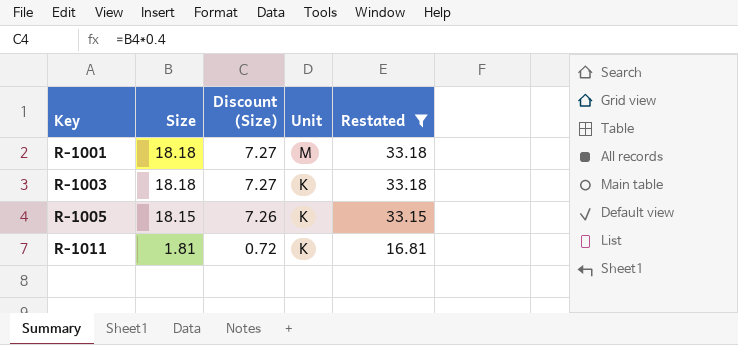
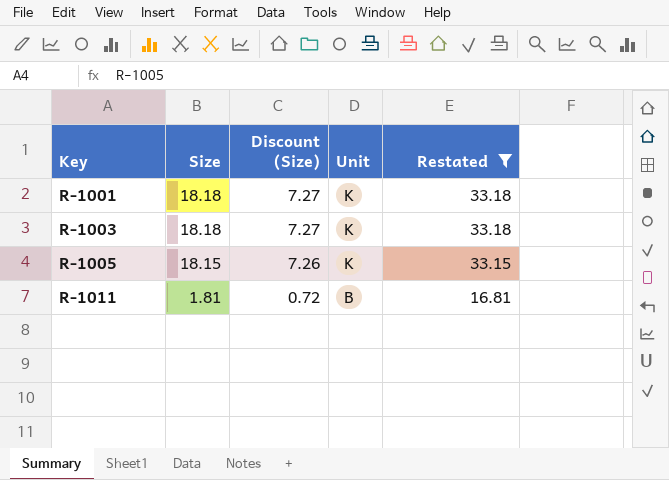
R-1001 | Unit: M -> K
R-1011 | Unit: K -> B

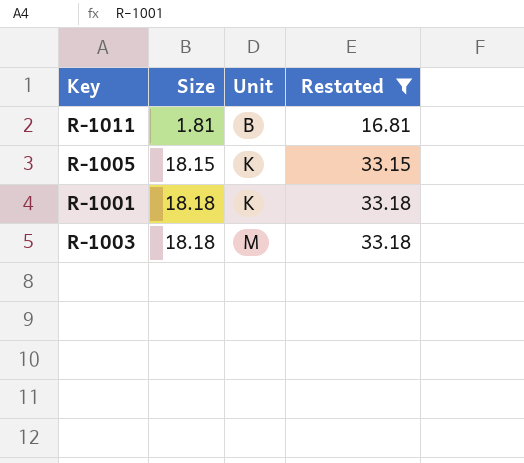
row order: Key ascending -> Size ascending
column Discount (Size) | formula: [Size] * 0.4 -> none
R-1003 | Unit: K -> M

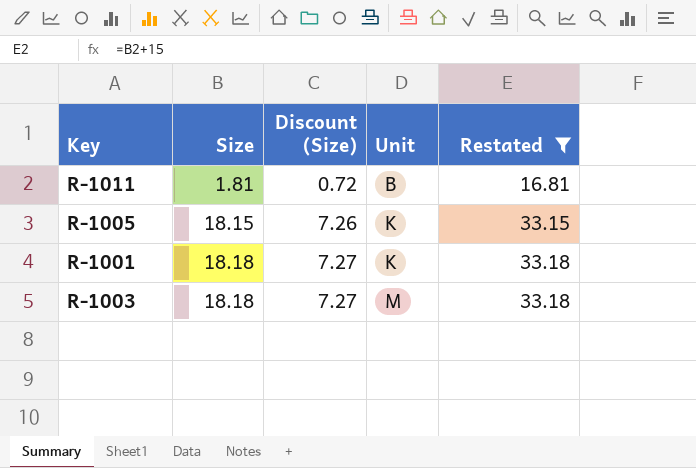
column Discount (Size) | formula: none -> [Size] * 0.4

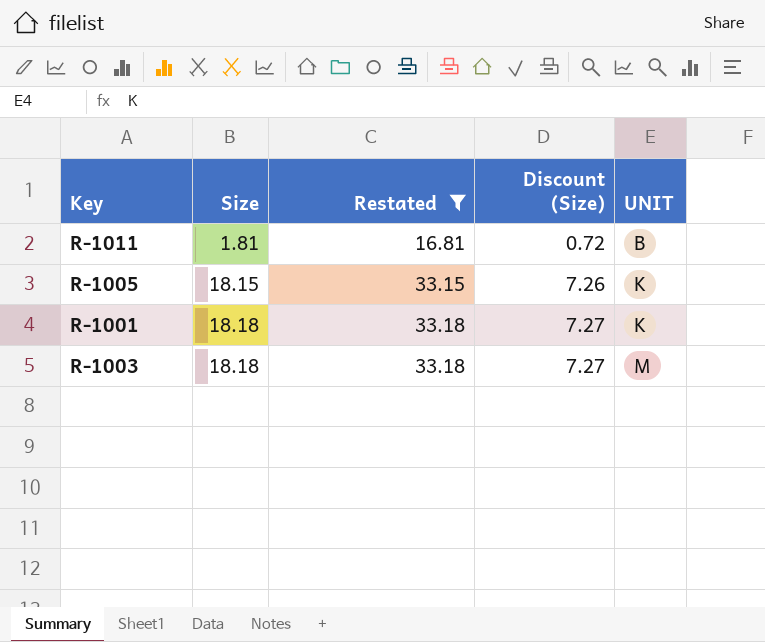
column Restated | position: 5 -> 3
column name: Unit -> UNIT

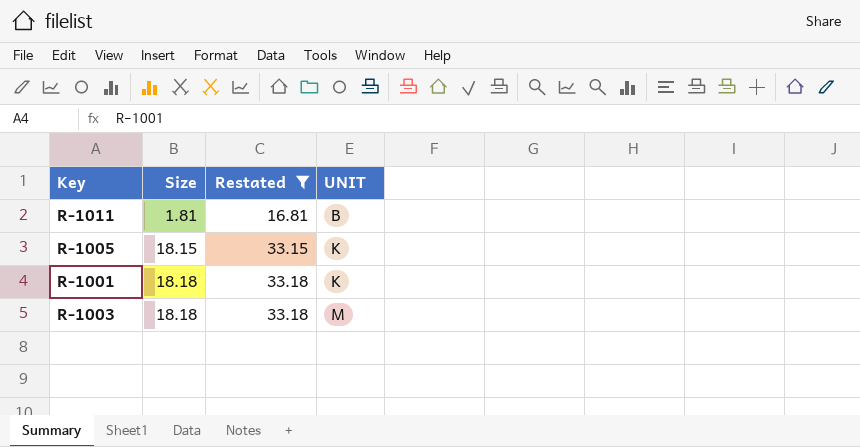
column Discount (Size) | formula: [Size] * 0.4 -> none

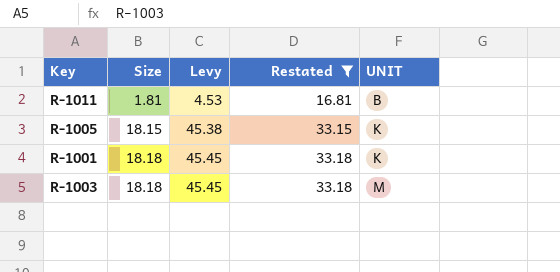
column Levy | formula: none -> [Size] * 2.5

